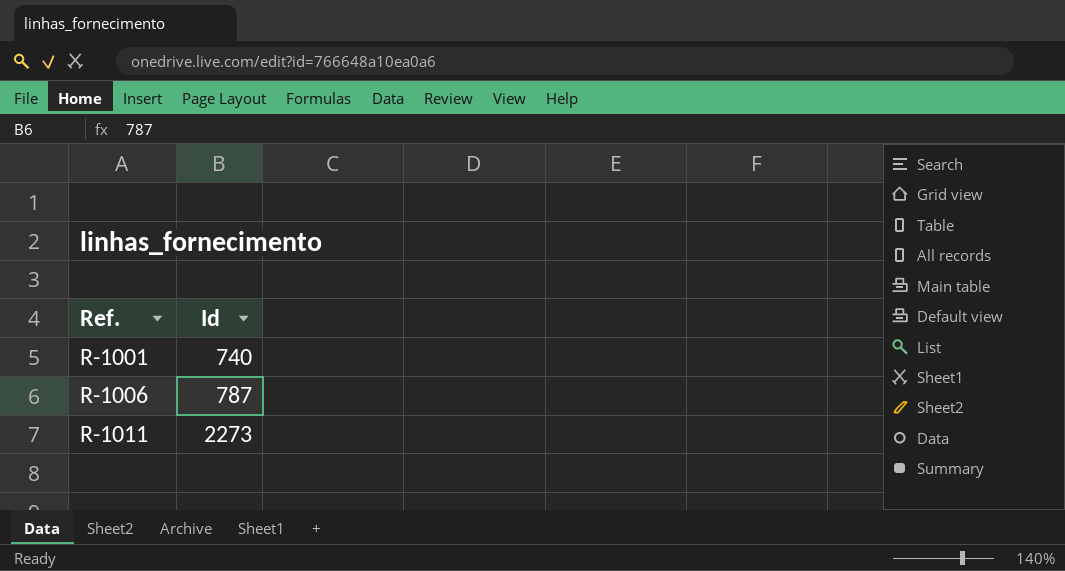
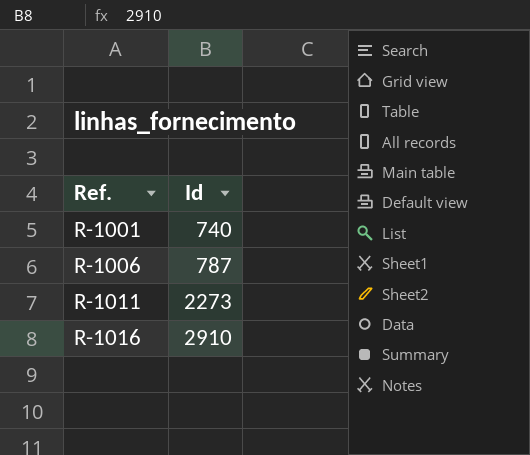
row R-1016: none -> 2910

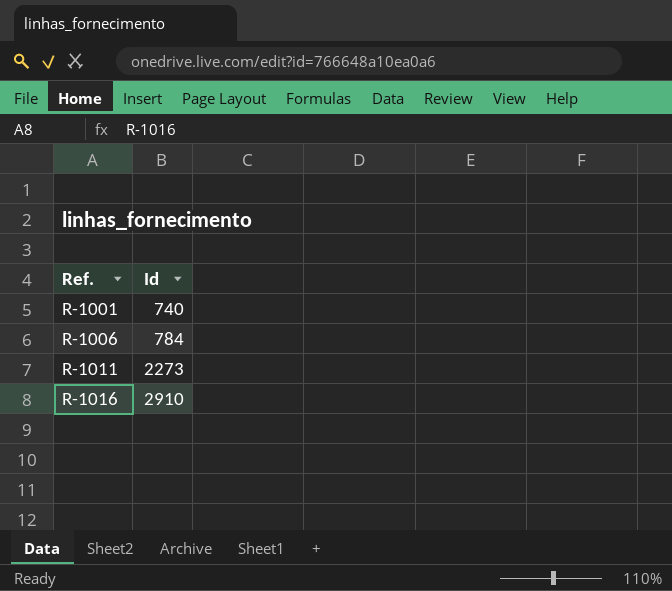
R-1006 | Id: 787 -> 784

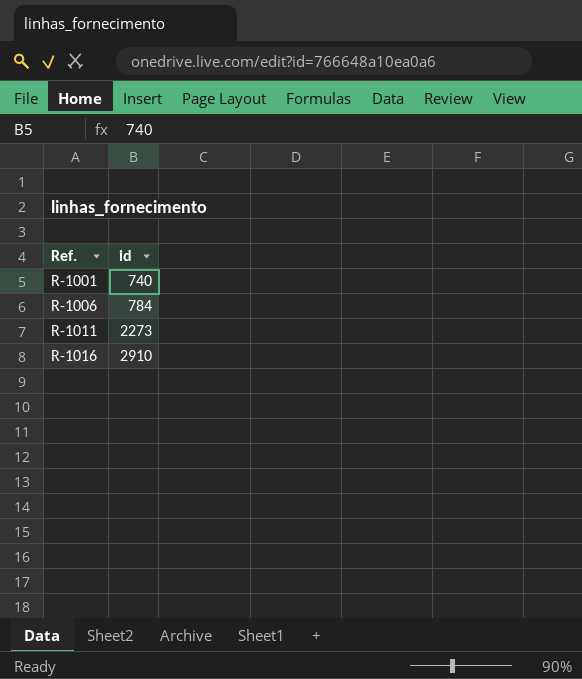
column name: Id -> id

